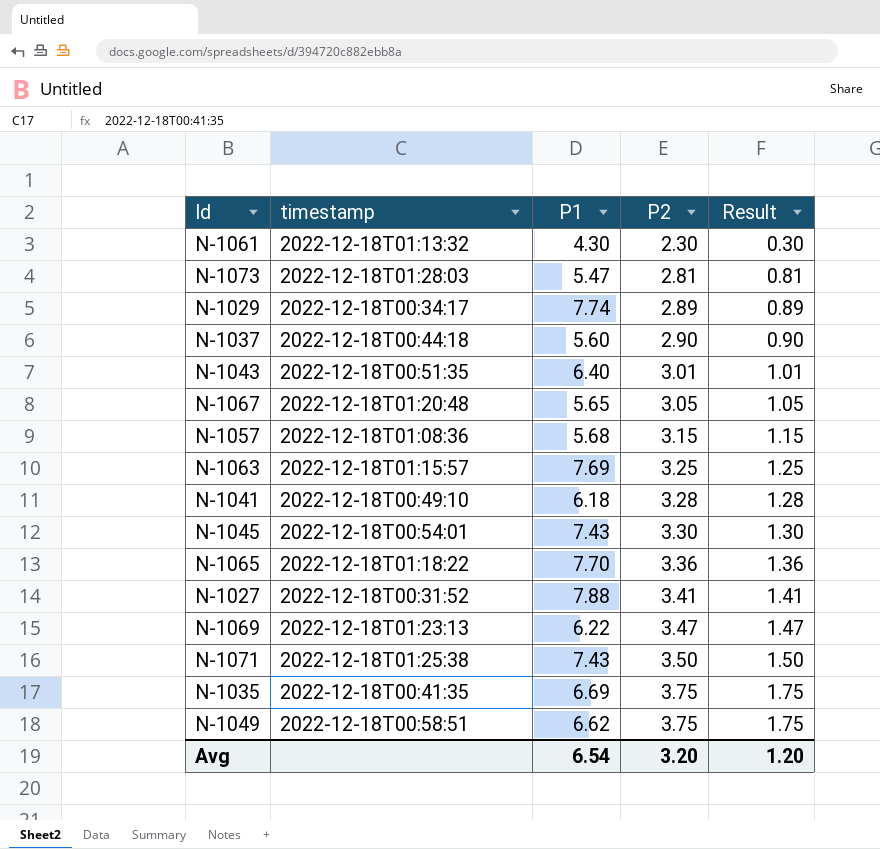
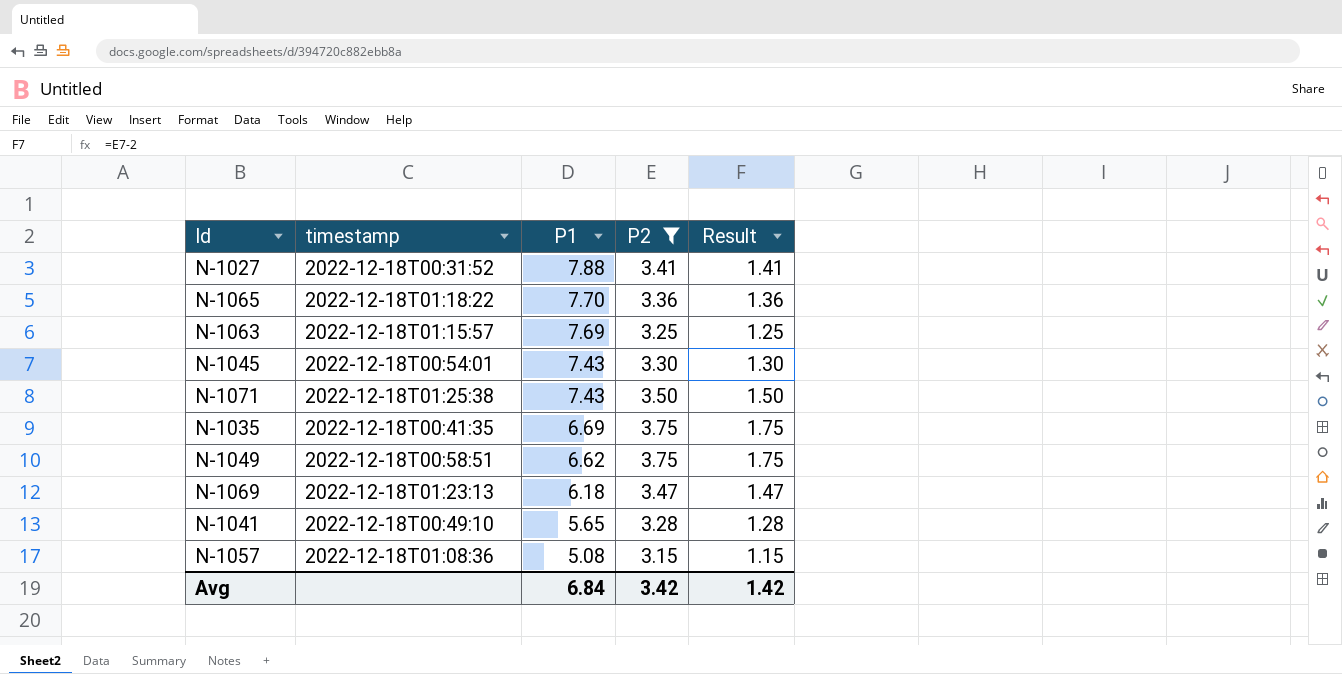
filter: none -> P2 >= 3.15
row order: P2 ascending -> P1 descending
N-1069 | P1: 6.22 -> 6.18
N-1041 | P1: 6.18 -> 5.65
N-1057 | P1: 5.68 -> 5.08
Avg | P1: 6.54 -> 6.84
Avg | P2: 3.20 -> 3.42
Avg | Result: 1.20 -> 1.42

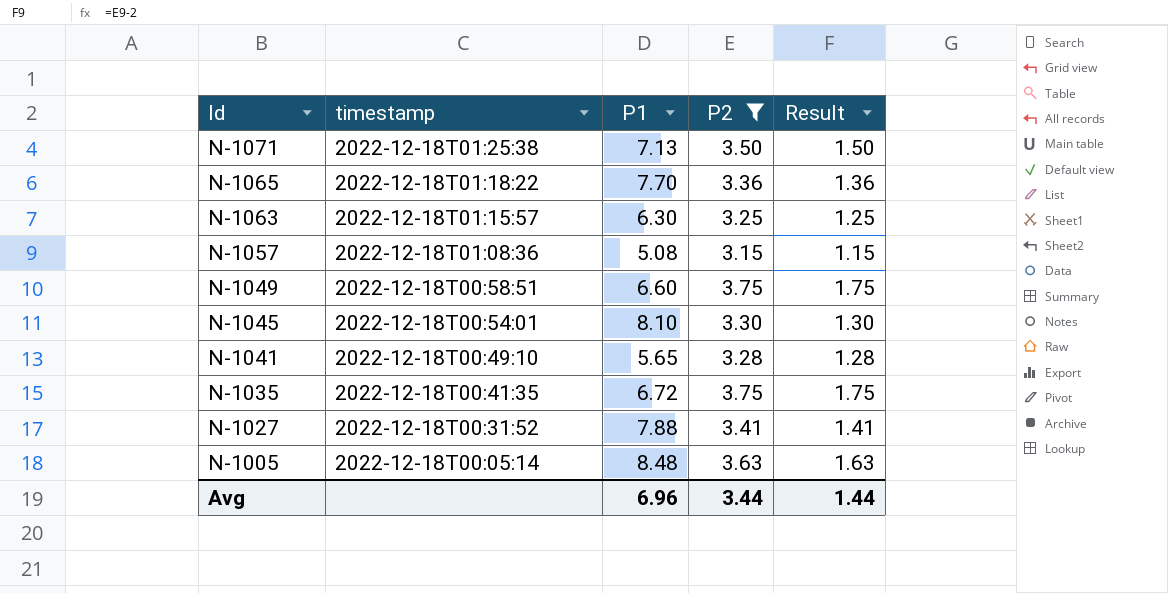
row order: P1 descending -> Id descending
row N-1069: 2022-12-18T01:23:13 | 6.18 | 3.47 | 1.47 -> none
N-1071 | P1: 7.43 -> 7.13
N-1063 | P1: 7.69 -> 6.30
N-1049 | P1: 6.62 -> 6.60
N-1045 | P1: 7.43 -> 8.10
N-1035 | P1: 6.69 -> 6.72
row N-1005: none -> 2022-12-18T00:05:14 | 8.48 | 3.63 | 1.63
Avg | P1: 6.84 -> 6.96
Avg | P2: 3.42 -> 3.44
Avg | Result: 1.42 -> 1.44

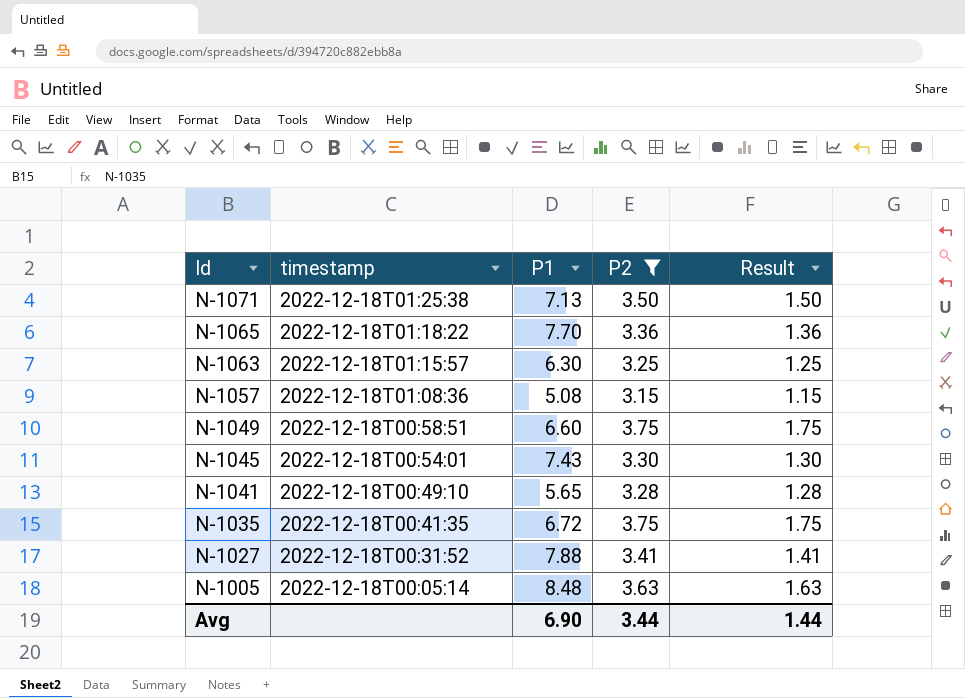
N-1045 | P1: 8.10 -> 7.43
Avg | P1: 6.96 -> 6.90

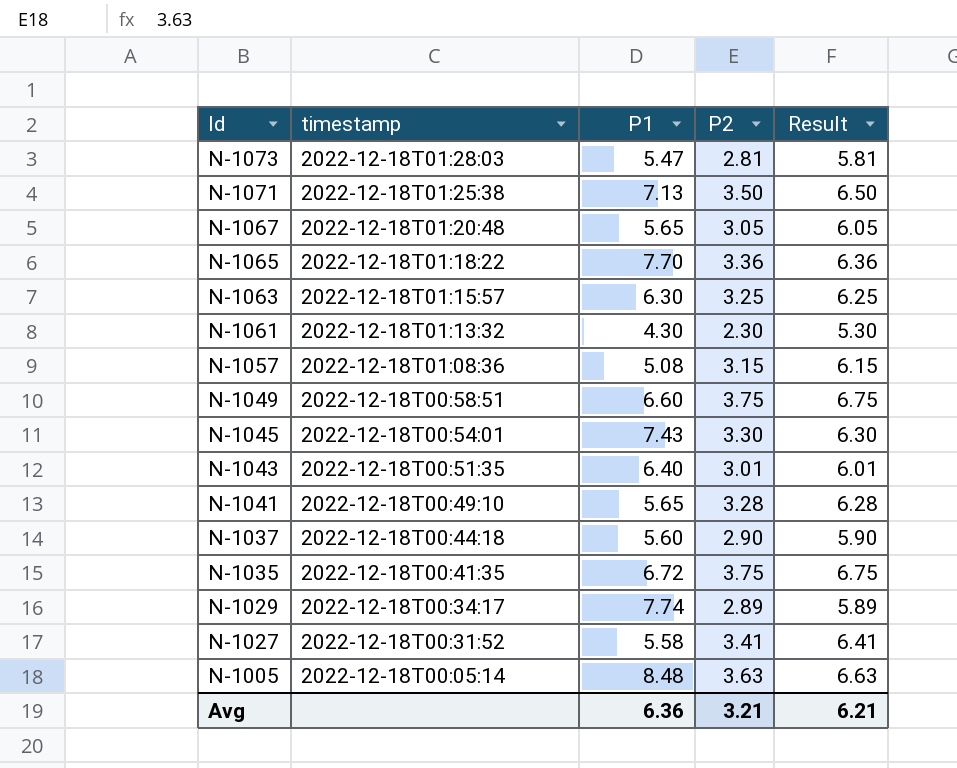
filter: P2 >= 3.15 -> none
column Result | formula: [P2] - 2 -> [P2] + 3
N-1027 | P1: 7.88 -> 5.58
Avg | P1: 6.90 -> 6.36
Avg | P2: 3.44 -> 3.21
Avg | Result: 1.44 -> 6.21

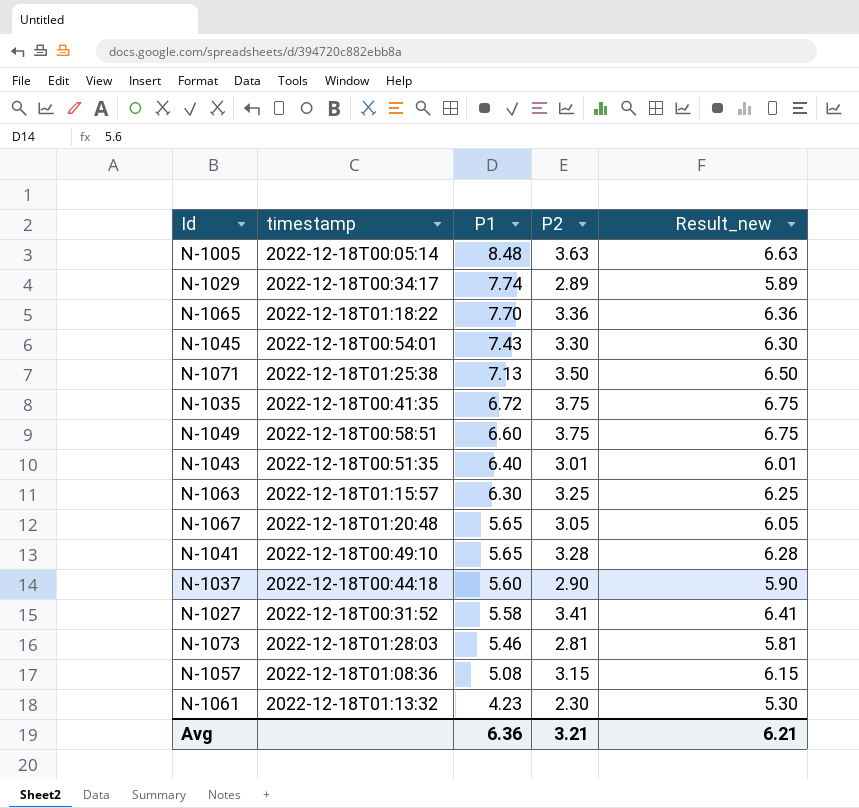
row order: Id descending -> P1 descending
column name: Result -> Result_new
N-1073 | P1: 5.47 -> 5.46
N-1061 | P1: 4.30 -> 4.23

